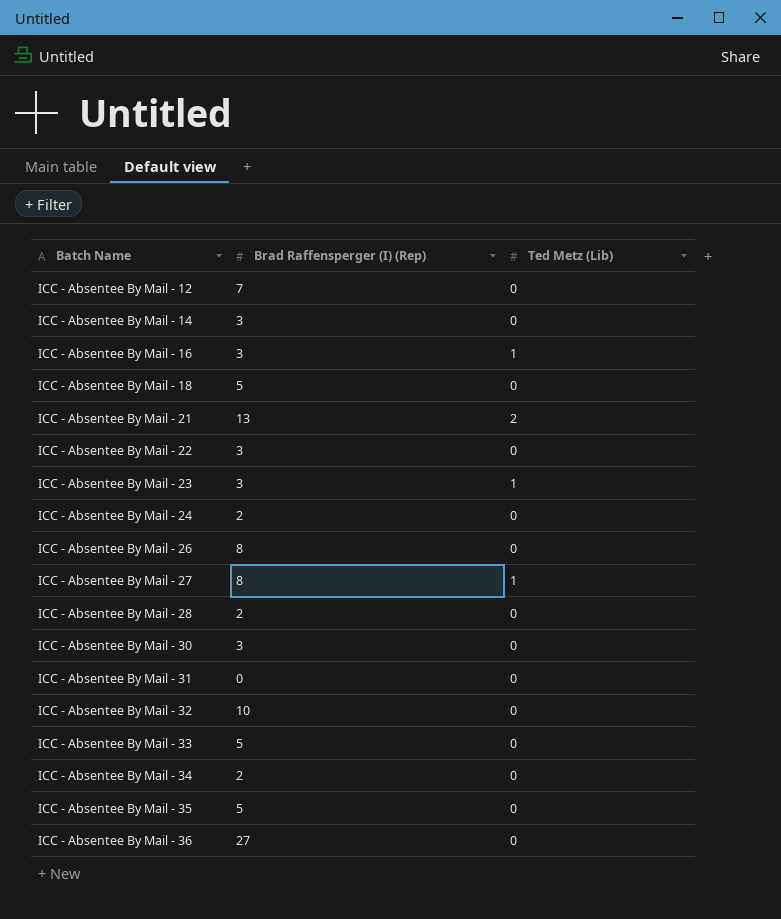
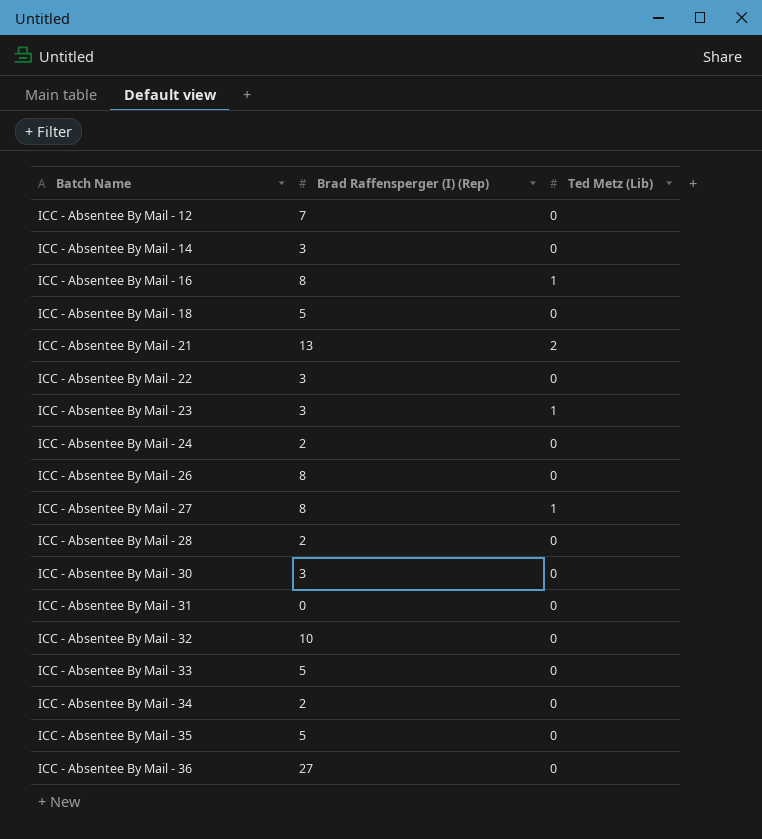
ICC - Absentee By Mail - 16 | Brad Raffensperger (I) (Rep): 3 -> 8

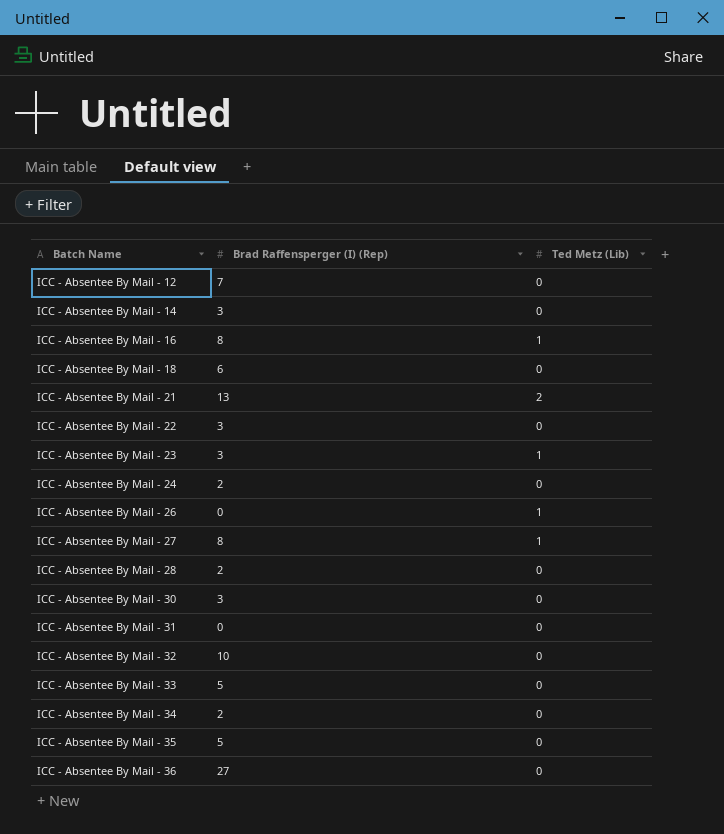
ICC - Absentee By Mail - 18 | Brad Raffensperger (I) (Rep): 5 -> 6
ICC - Absentee By Mail - 26 | Brad Raffensperger (I) (Rep): 8 -> 0
ICC - Absentee By Mail - 26 | Ted Metz (Lib): 0 -> 1

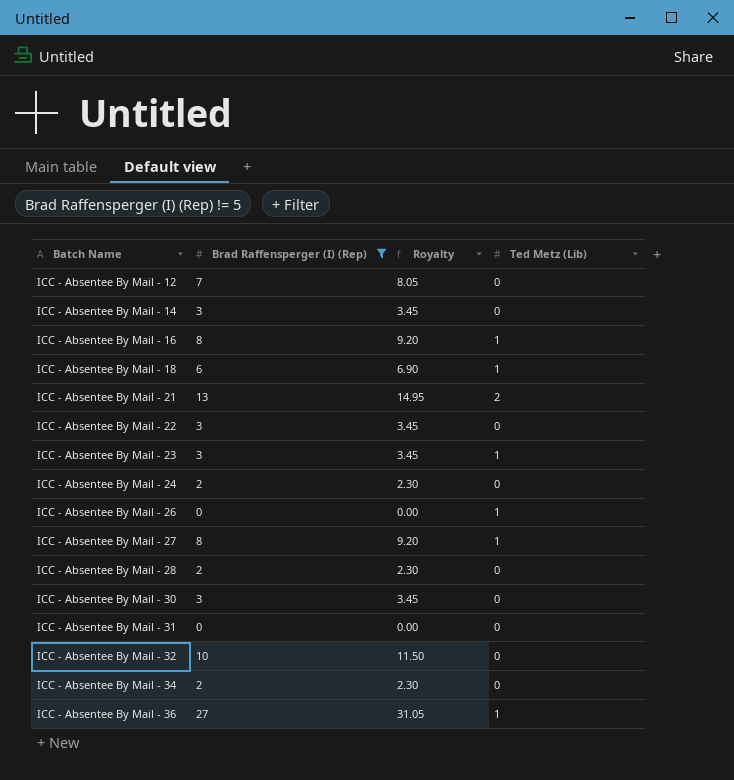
filter: none -> Brad Raffensperger (I) (Rep) != 5
column Royalty | formula: none -> [Brad Raffensperger (I) (Rep)] * 1.15
ICC - Absentee By Mail - 18 | Ted Metz (Lib): 0 -> 1
ICC - Absentee By Mail - 36 | Ted Metz (Lib): 0 -> 1

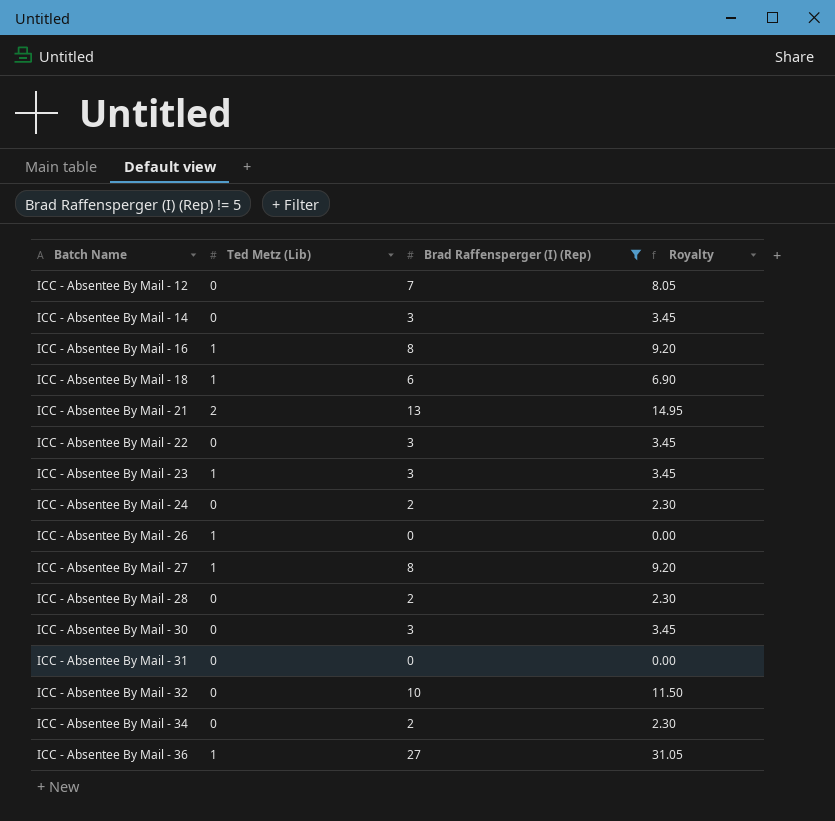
column Ted Metz (Lib) | position: 4 -> 2

